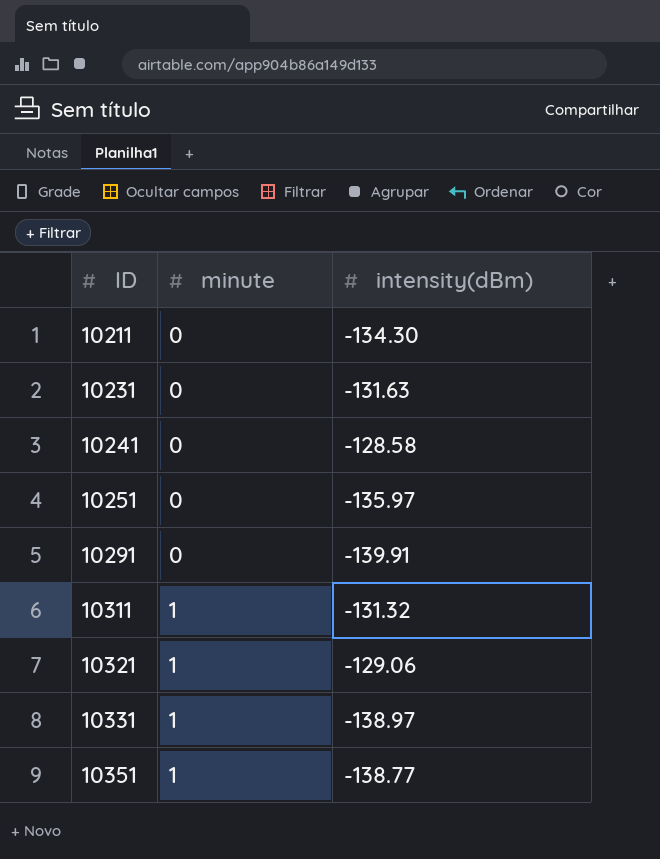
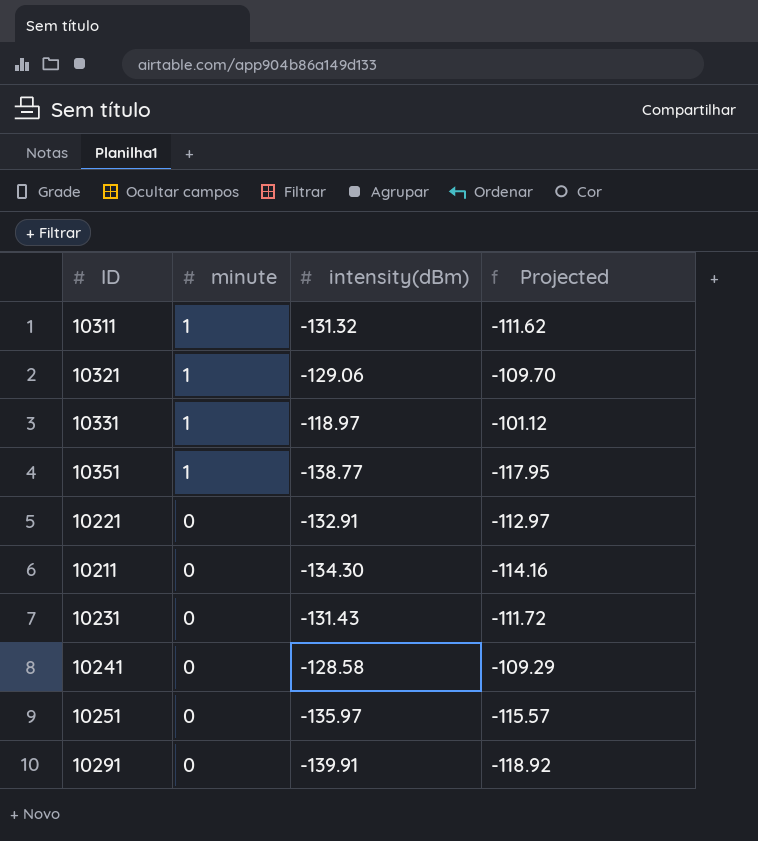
row order: ID ascending -> minute descending
column Projected | formula: none -> [intensity(dBm)] * 0.85
10331 | intensity(dBm): -138.97 -> -118.97
row 10221: none -> 0 | -132.91 | -112.97
10231 | intensity(dBm): -131.63 -> -131.43

